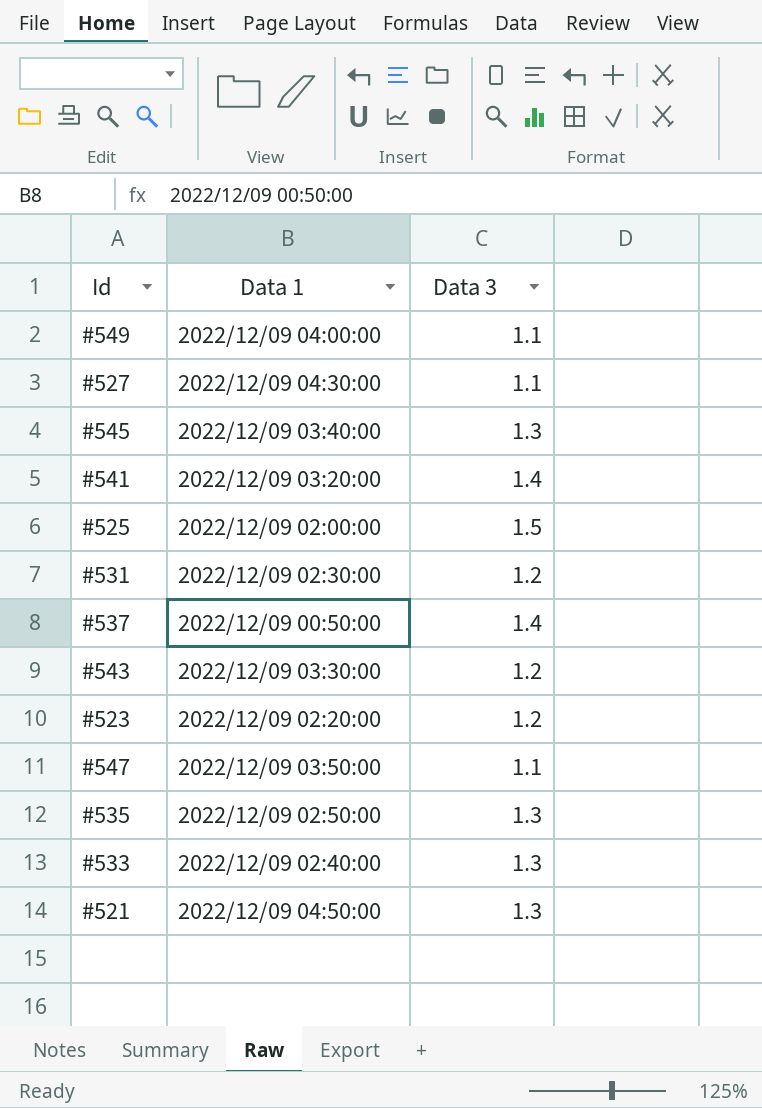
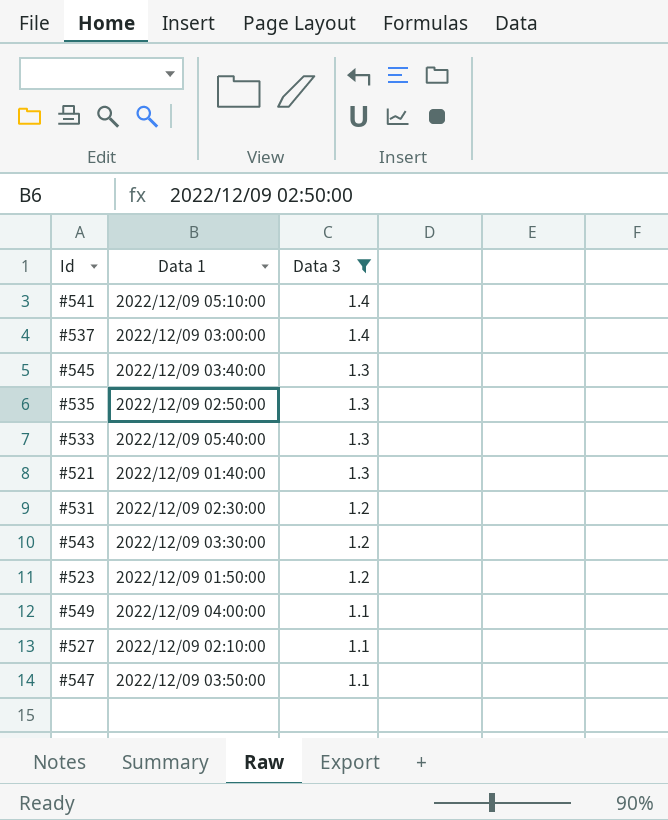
filter: none -> Data 3 != 1.5
row order: none -> Data 3 descending
#541 | Data 1: 2022/12/09 03:20:00 -> 2022/12/09 05:10:00
#537 | Data 1: 2022/12/09 00:50:00 -> 2022/12/09 03:00:00
#533 | Data 1: 2022/12/09 02:40:00 -> 2022/12/09 05:40:00
#521 | Data 1: 2022/12/09 04:50:00 -> 2022/12/09 01:40:00
#523 | Data 1: 2022/12/09 02:20:00 -> 2022/12/09 01:50:00
#527 | Data 1: 2022/12/09 04:30:00 -> 2022/12/09 02:10:00

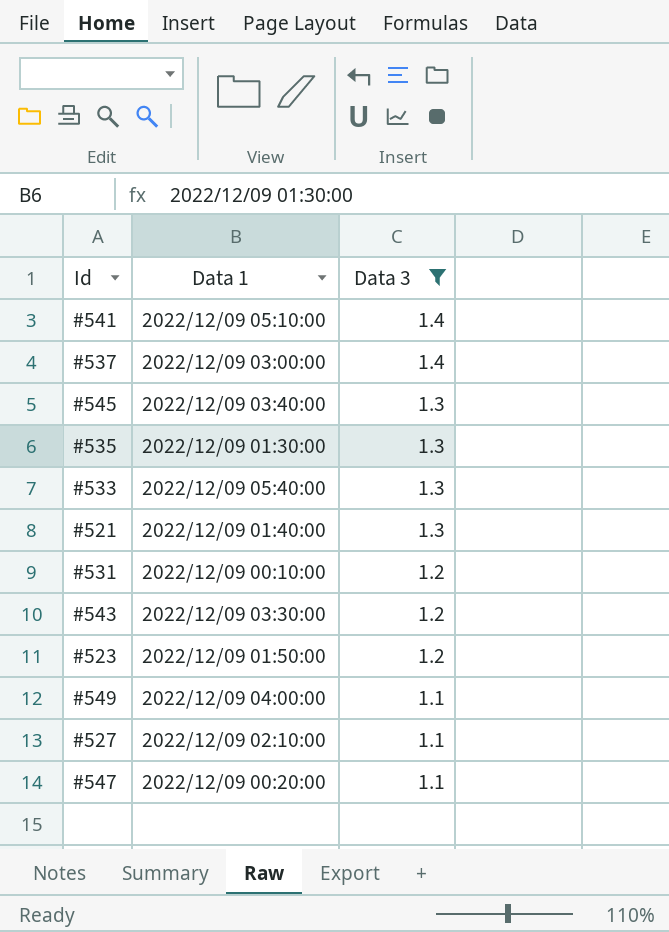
#535 | Data 1: 2022/12/09 02:50:00 -> 2022/12/09 01:30:00
#531 | Data 1: 2022/12/09 02:30:00 -> 2022/12/09 00:10:00
#547 | Data 1: 2022/12/09 03:50:00 -> 2022/12/09 00:20:00

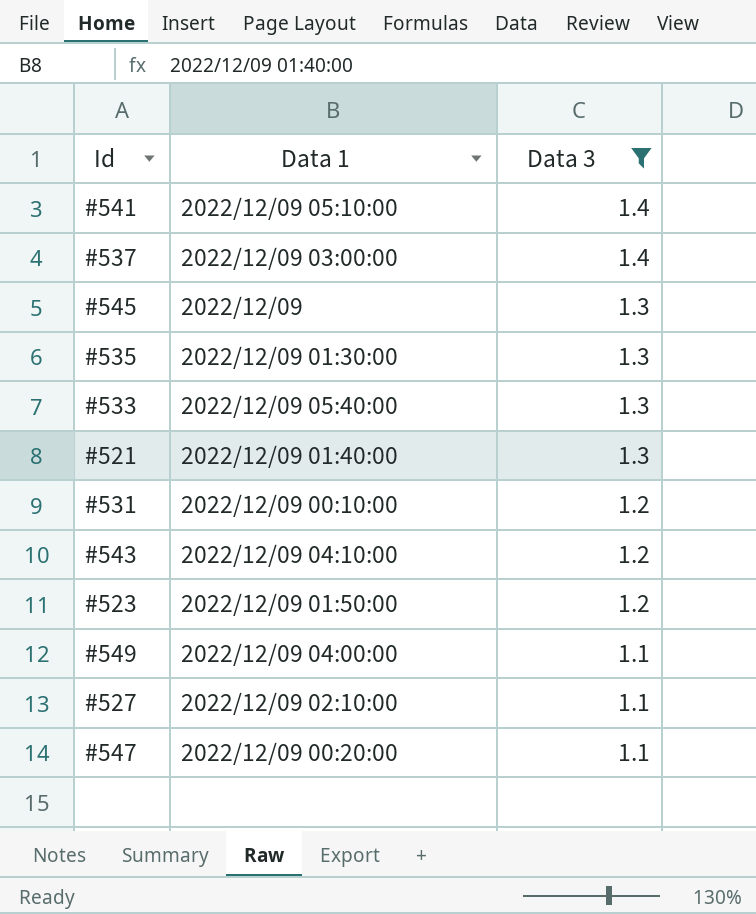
#545 | Data 1: 2022/12/09 03:40:00 -> 2022/12/09
#543 | Data 1: 2022/12/09 03:30:00 -> 2022/12/09 04:10:00

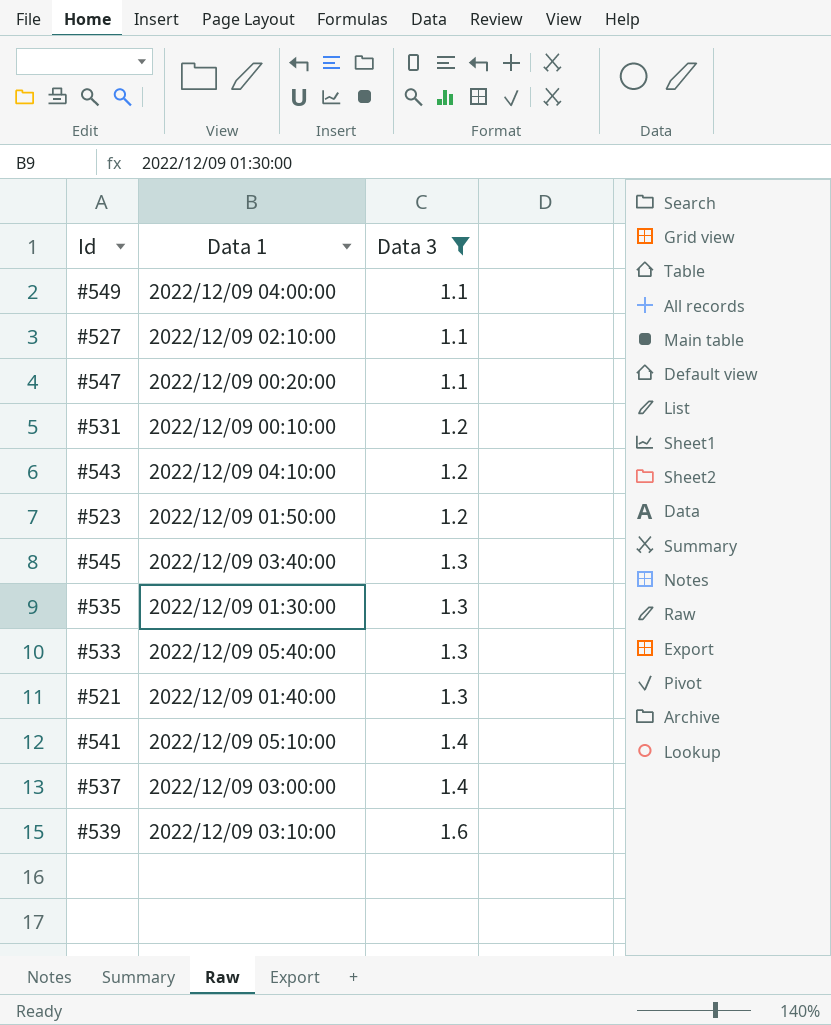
row order: Data 3 descending -> Data 3 ascending
#545 | Data 1: 2022/12/09 -> 2022/12/09 03:40:00
row #539: none -> 2022/12/09 03:10:00 | 1.6

